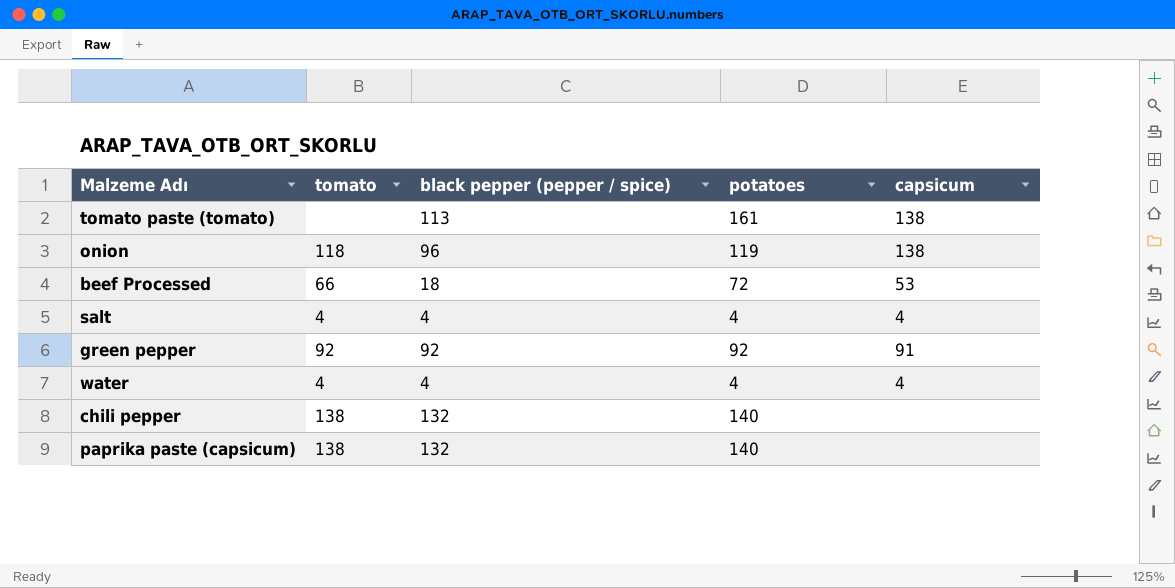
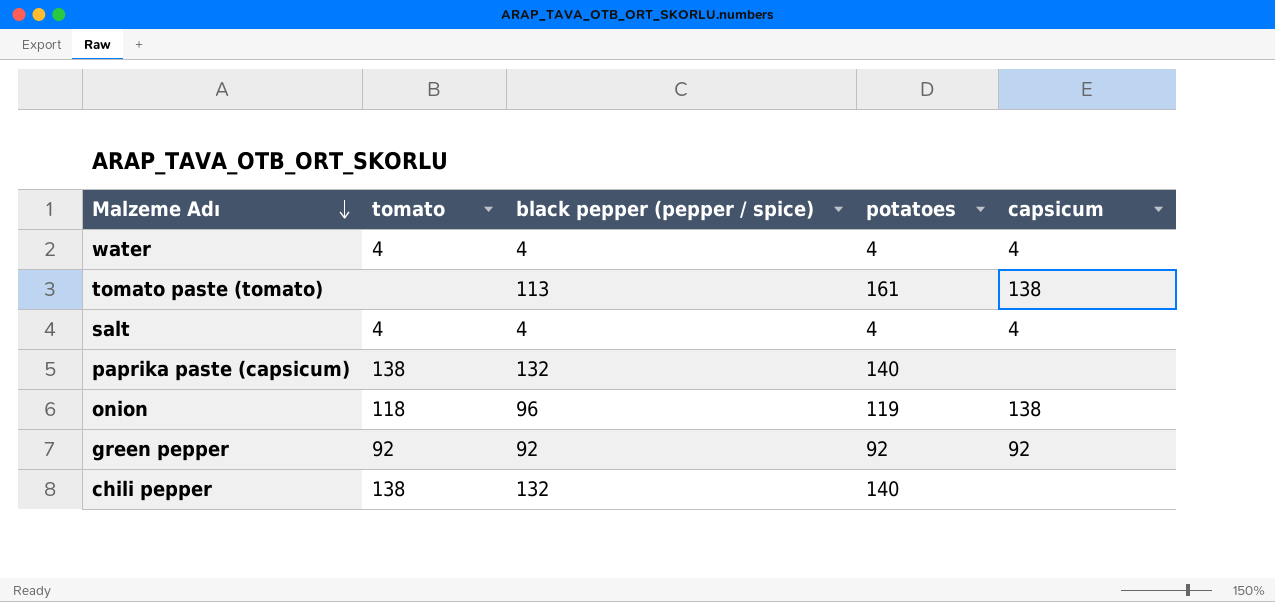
row order: none -> Malzeme Adı descending
row beef Processed: 66 | 18 | 72 | 53 -> none
green pepper | capsicum: 91 -> 92

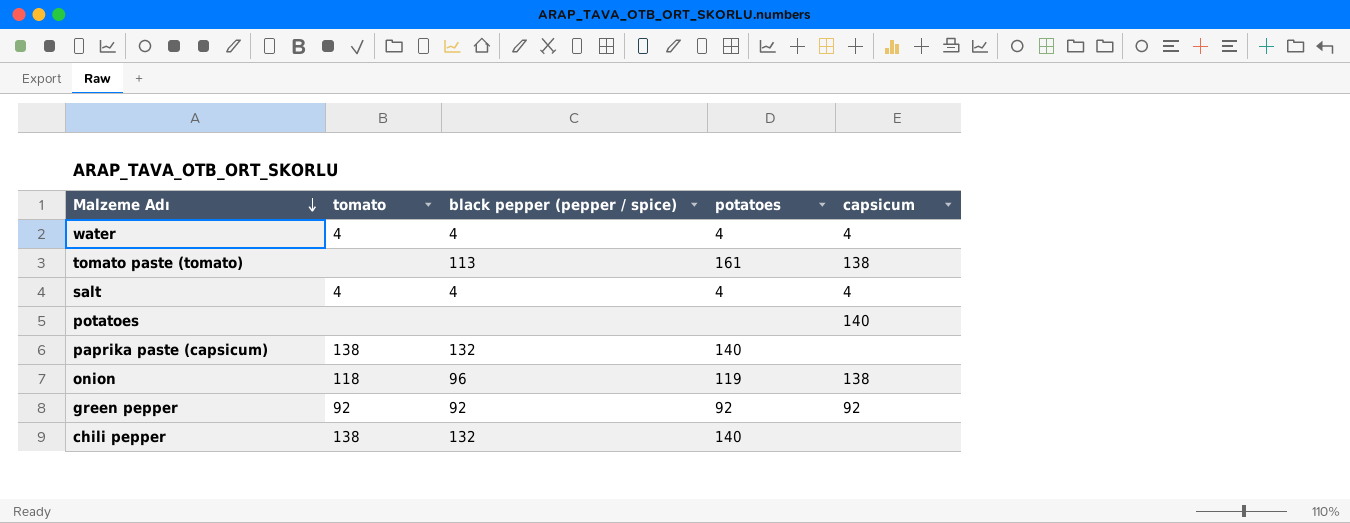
row potatoes: none -> none | none | none | 140

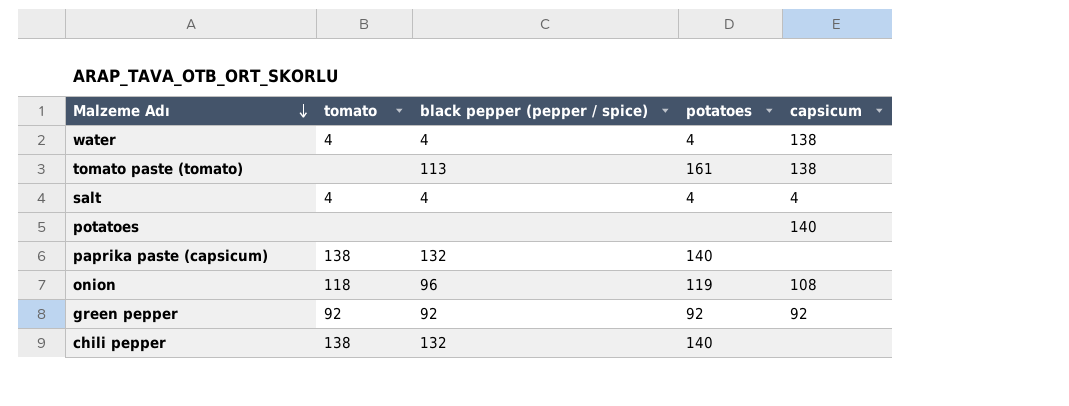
water | capsicum: 4 -> 138
onion | capsicum: 138 -> 108

